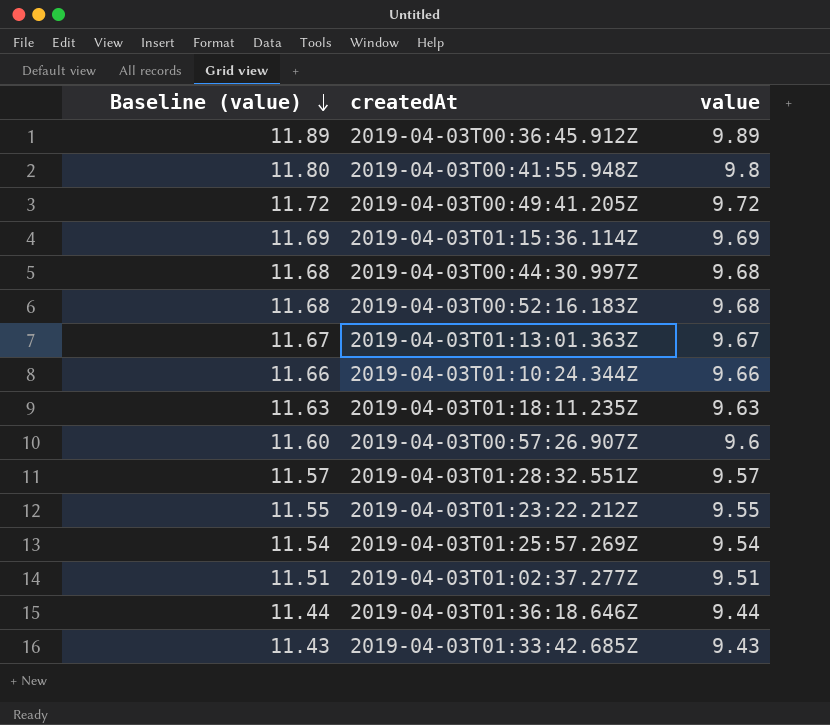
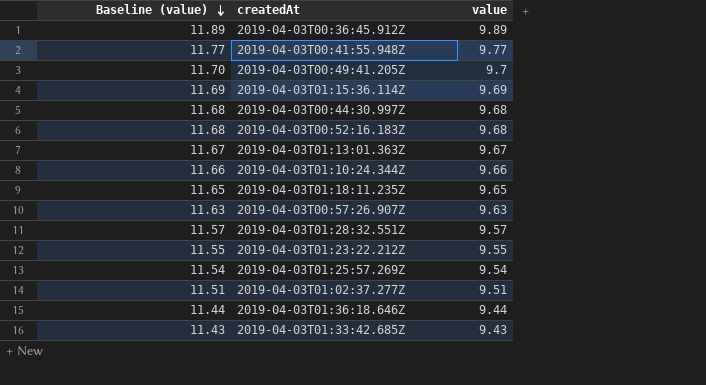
2019-04-03T00:41:55.948Z | Baseline (value): 11.80 -> 11.77
2019-04-03T00:41:55.948Z | value: 9.8 -> 9.77
2019-04-03T00:49:41.205Z | Baseline (value): 11.72 -> 11.70
2019-04-03T00:49:41.205Z | value: 9.72 -> 9.7
2019-04-03T01:18:11.235Z | Baseline (value): 11.63 -> 11.65
2019-04-03T01:18:11.235Z | value: 9.63 -> 9.65
2019-04-03T00:57:26.907Z | Baseline (value): 11.60 -> 11.63
2019-04-03T00:57:26.907Z | value: 9.6 -> 9.63

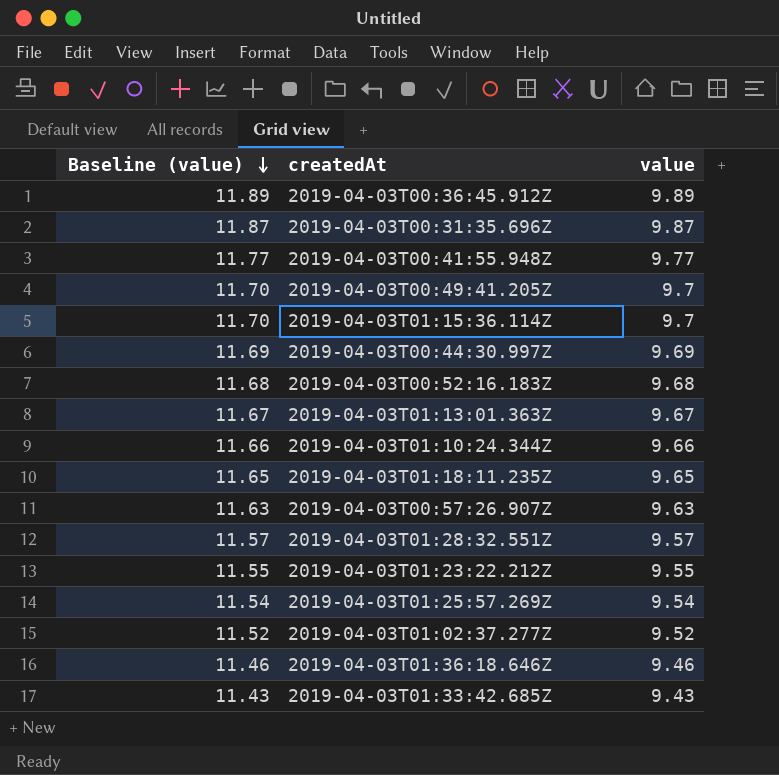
row 2019-04-03T00:31:35.696Z: none -> 11.87 | 9.87
2019-04-03T01:15:36.114Z | Baseline (value): 11.69 -> 11.70
2019-04-03T01:15:36.114Z | value: 9.69 -> 9.7
2019-04-03T00:44:30.997Z | Baseline (value): 11.68 -> 11.69
2019-04-03T00:44:30.997Z | value: 9.68 -> 9.69
2019-04-03T01:02:37.277Z | Baseline (value): 11.51 -> 11.52
2019-04-03T01:02:37.277Z | value: 9.51 -> 9.52
2019-04-03T01:36:18.646Z | Baseline (value): 11.44 -> 11.46
2019-04-03T01:36:18.646Z | value: 9.44 -> 9.46

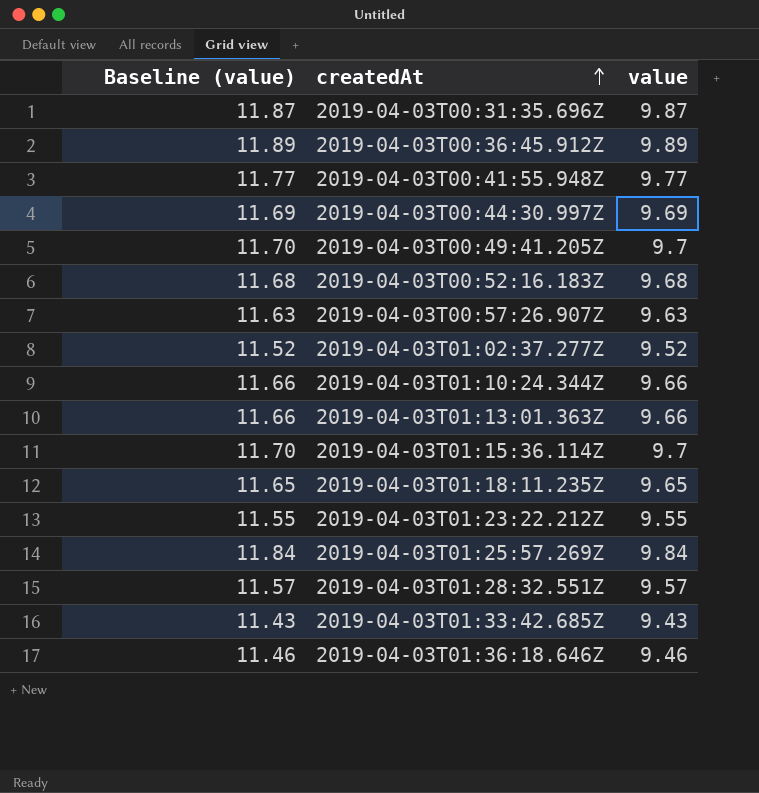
row order: Baseline (value) descending -> createdAt ascending
2019-04-03T01:13:01.363Z | Baseline (value): 11.67 -> 11.66
2019-04-03T01:13:01.363Z | value: 9.67 -> 9.66
2019-04-03T01:25:57.269Z | Baseline (value): 11.54 -> 11.84
2019-04-03T01:25:57.269Z | value: 9.54 -> 9.84

